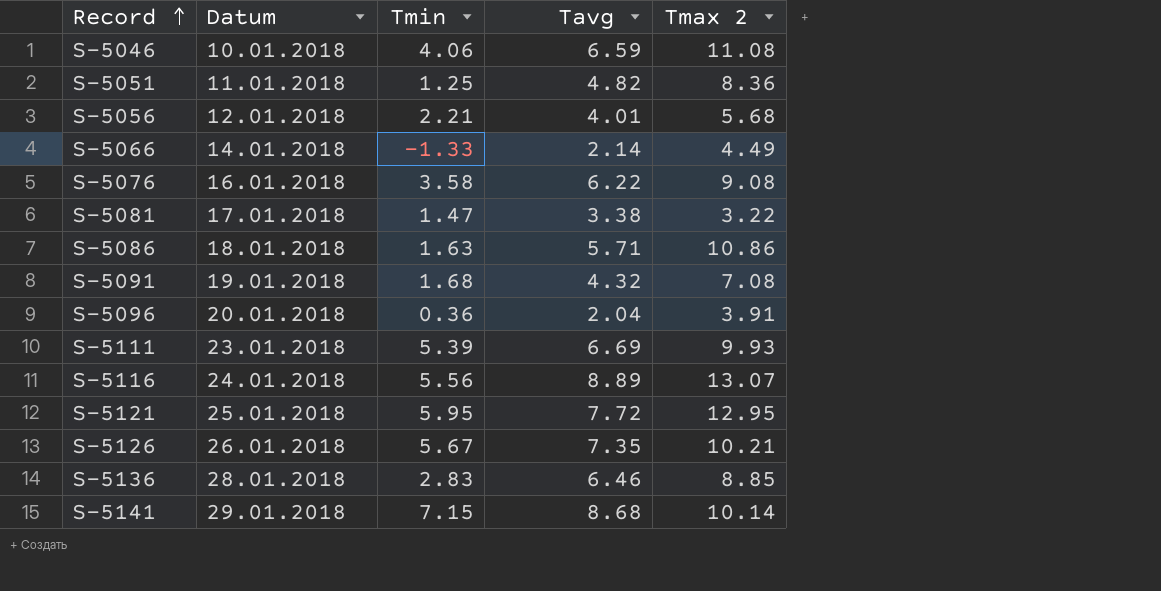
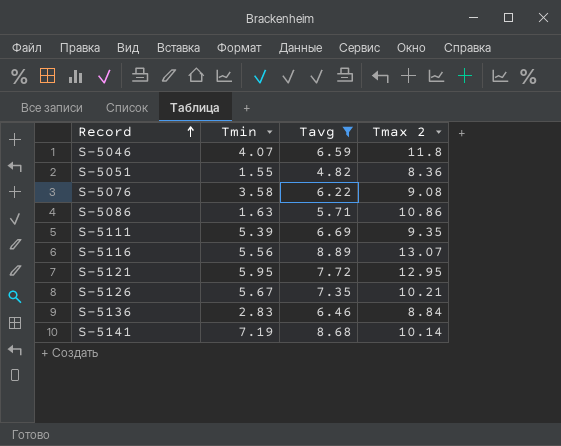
filter: none -> Tavg >= 4.82
column Datum | position: 2 -> none
S-5046 | Tmin: 4.06 -> 4.07
S-5046 | Tmax 2: 11.08 -> 11.8
S-5051 | Tmin: 1.25 -> 1.55
S-5111 | Tmax 2: 9.93 -> 9.35
S-5136 | Tmax 2: 8.85 -> 8.84
S-5141 | Tmin: 7.15 -> 7.19

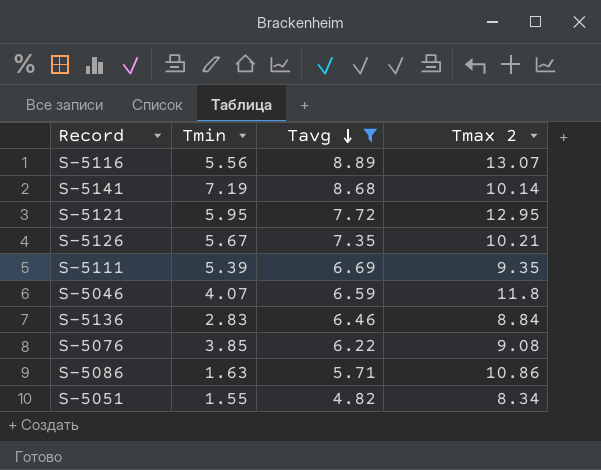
row order: Record ascending -> Tavg descending
S-5076 | Tmin: 3.58 -> 3.85
S-5051 | Tmax 2: 8.36 -> 8.34

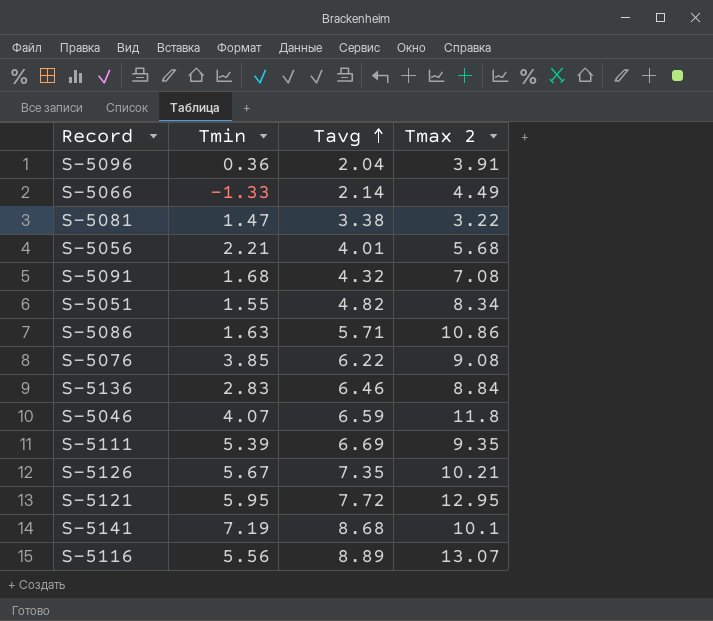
filter: Tavg >= 4.82 -> none
row order: Tavg descending -> Tavg ascending
S-5141 | Tmax 2: 10.14 -> 10.1

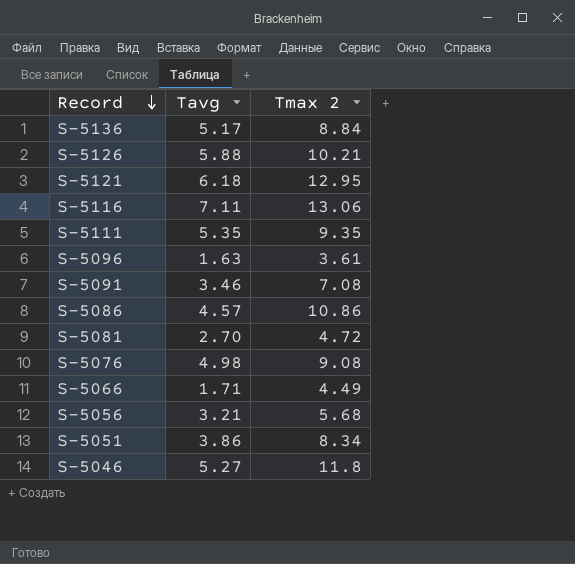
row order: Tavg ascending -> Record descending
column Tmin | position: 2 -> none
row S-5141: 7.19 | 8.68 | 10.1 -> none
S-5136 | Tavg: 6.46 -> 5.17
S-5126 | Tavg: 7.35 -> 5.88
S-5121 | Tavg: 7.72 -> 6.18
S-5116 | Tavg: 8.89 -> 7.11
S-5116 | Tmax 2: 13.07 -> 13.06
S-5111 | Tavg: 6.69 -> 5.35
S-5096 | Tavg: 2.04 -> 1.63
S-5096 | Tmax 2: 3.91 -> 3.61
S-5091 | Tavg: 4.32 -> 3.46
S-5086 | Tavg: 5.71 -> 4.57
S-5081 | Tavg: 3.38 -> 2.70
S-5081 | Tmax 2: 3.22 -> 4.72
S-5076 | Tavg: 6.22 -> 4.98
S-5066 | Tavg: 2.14 -> 1.71
S-5056 | Tavg: 4.01 -> 3.21
S-5051 | Tavg: 4.82 -> 3.86
S-5046 | Tavg: 6.59 -> 5.27

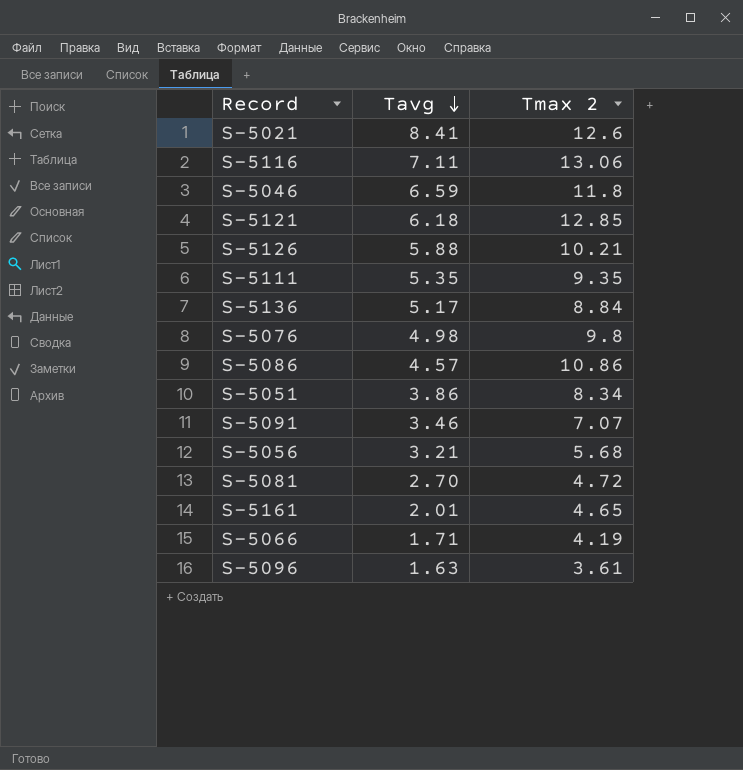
row order: Record descending -> Tavg descending
row S-5021: none -> 8.41 | 12.6
S-5046 | Tavg: 5.27 -> 6.59
S-5121 | Tmax 2: 12.95 -> 12.85
S-5076 | Tmax 2: 9.08 -> 9.8
S-5091 | Tmax 2: 7.08 -> 7.07
row S-5161: none -> 2.01 | 4.65
S-5066 | Tmax 2: 4.49 -> 4.19

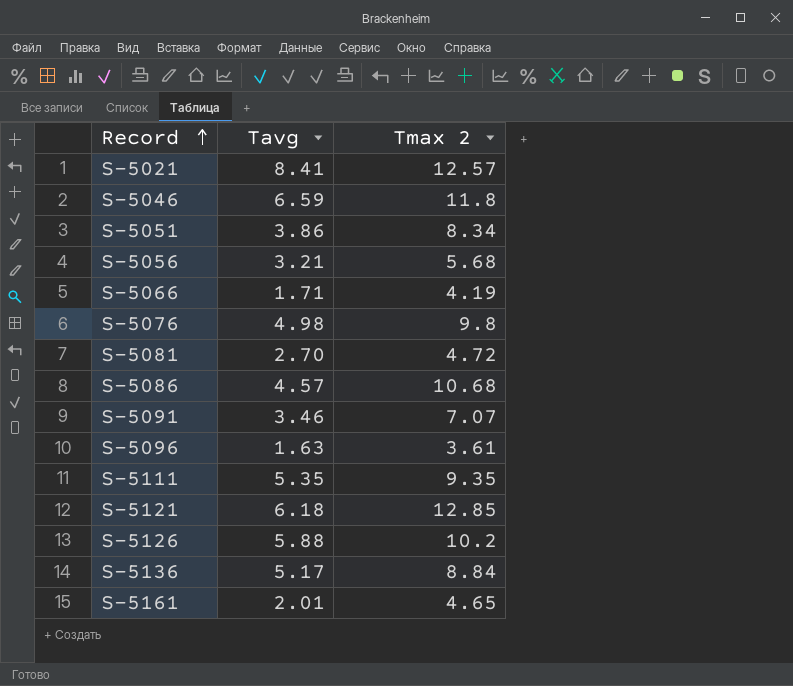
row order: Tavg descending -> Record ascending
row S-5116: 7.11 | 13.06 -> none
S-5021 | Tmax 2: 12.6 -> 12.57
S-5086 | Tmax 2: 10.86 -> 10.68
S-5126 | Tmax 2: 10.21 -> 10.2

